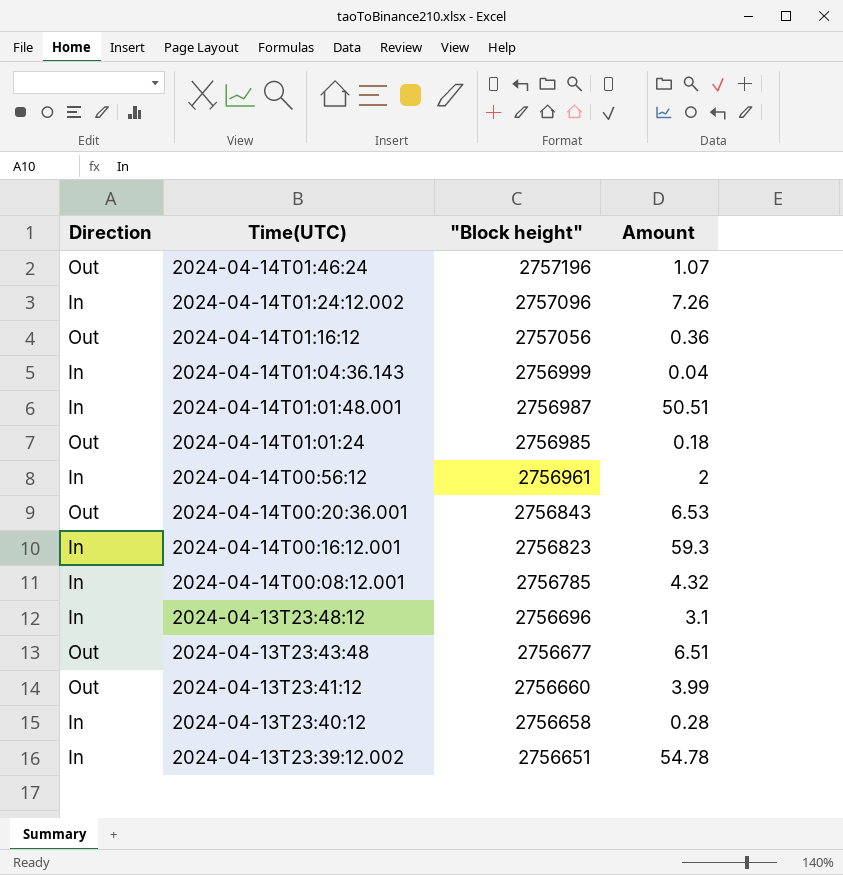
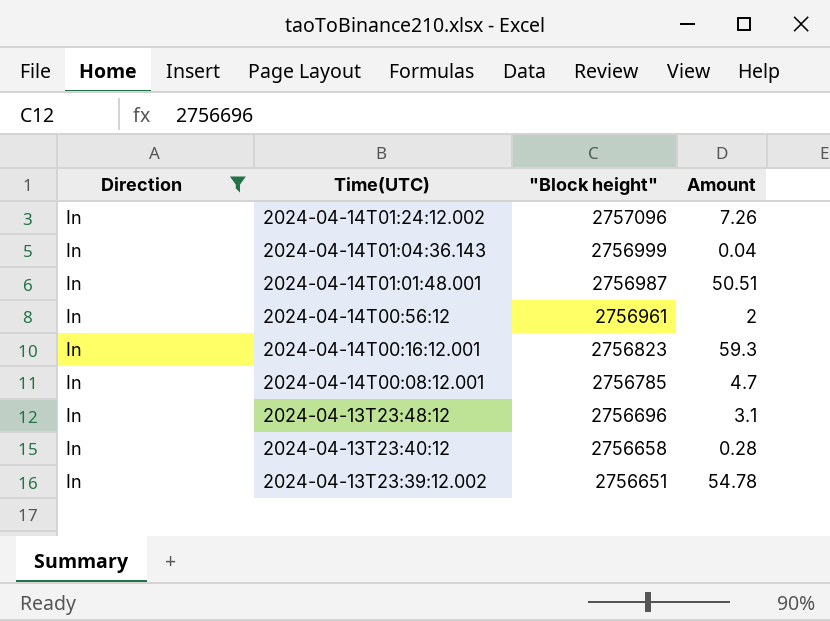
filter: none -> Direction = In
2024-04-14T00:08:12.001 | Amount: 4.32 -> 4.7

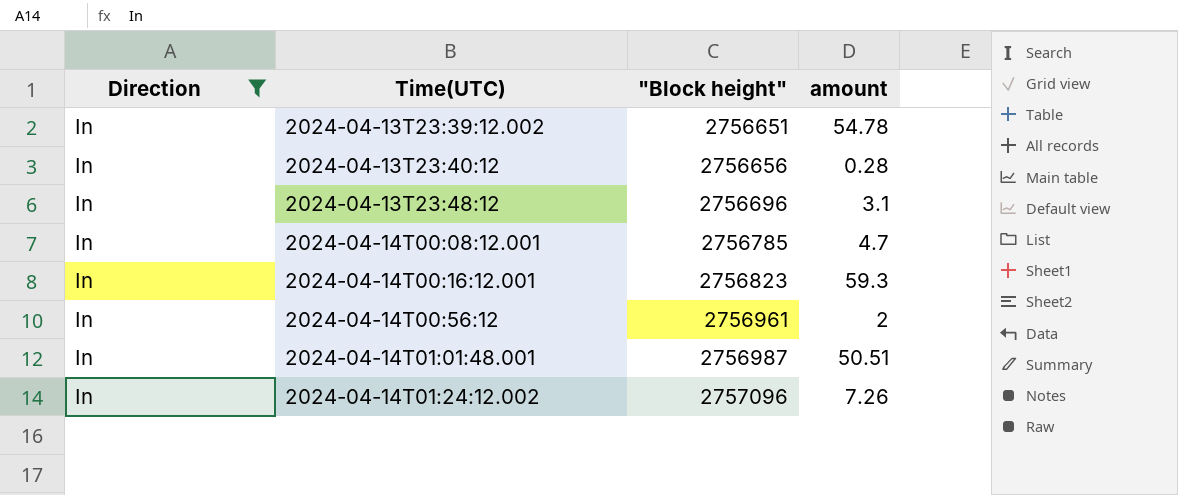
row order: Time(UTC) descending -> Time(UTC) ascending
column name: Amount -> amount
row 2024-04-14T01:04:36.143: In | 2756999 | 0.04 -> none
2024-04-13T23:40:12 | "Block height": 2756658 -> 2756656

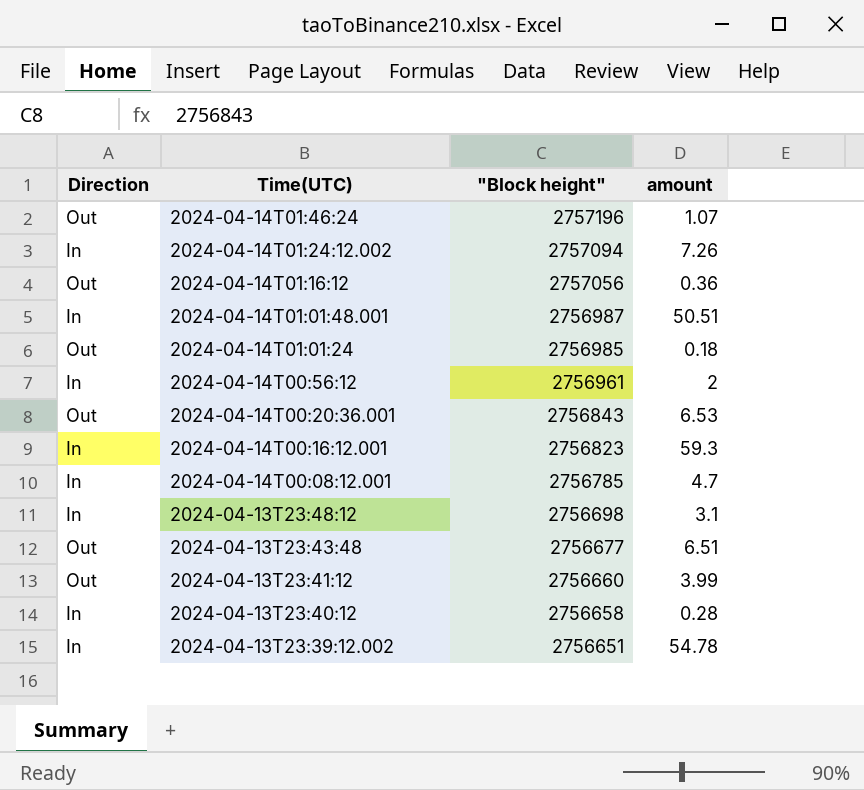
filter: Direction = In -> none
row order: Time(UTC) ascending -> Time(UTC) descending
2024-04-14T01:24:12.002 | "Block height": 2757096 -> 2757094
2024-04-13T23:48:12 | "Block height": 2756696 -> 2756698
2024-04-13T23:40:12 | "Block height": 2756656 -> 2756658

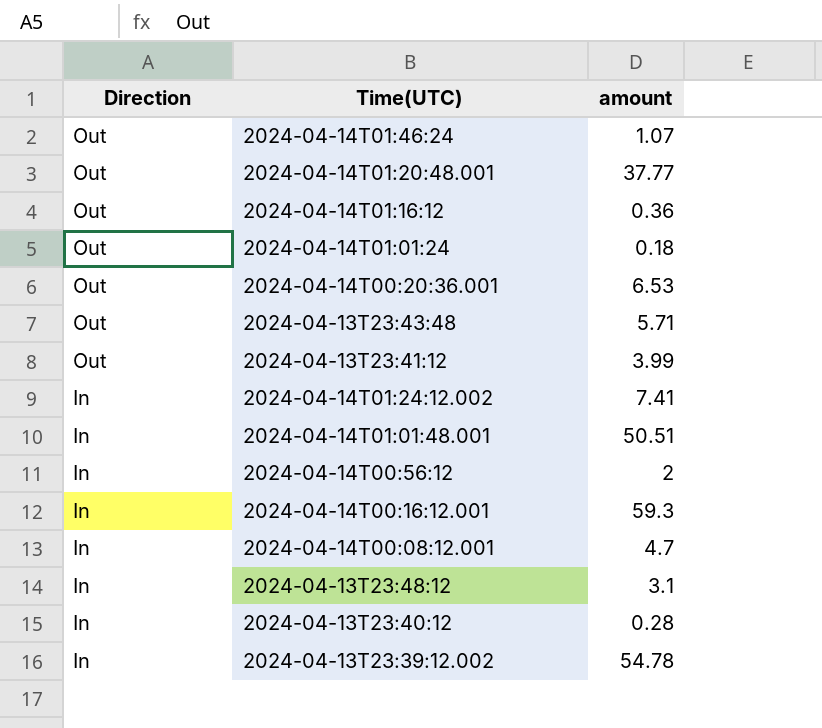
row order: Time(UTC) descending -> Direction descending
column "Block height" | position: 3 -> none
row 2024-04-14T01:20:48.001: none -> Out | 37.77
2024-04-13T23:43:48 | amount: 6.51 -> 5.71
2024-04-14T01:24:12.002 | amount: 7.26 -> 7.41

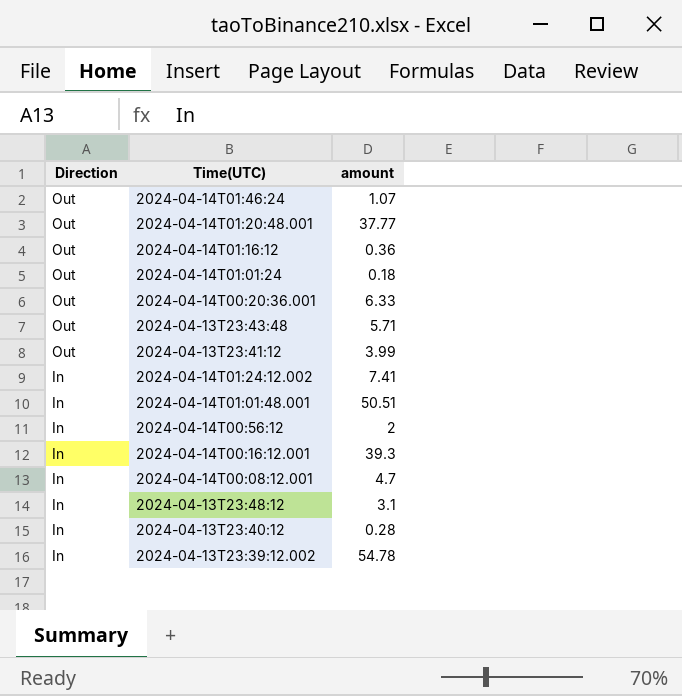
2024-04-14T00:20:36.001 | amount: 6.53 -> 6.33
2024-04-14T00:16:12.001 | amount: 59.3 -> 39.3

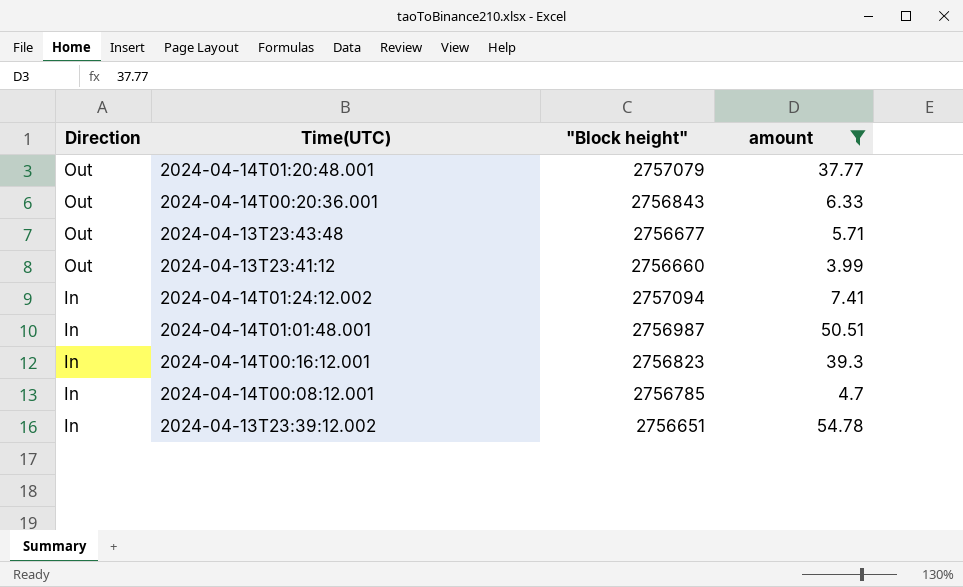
filter: none -> amount >= 3.99
column "Block height" | position: none -> 3

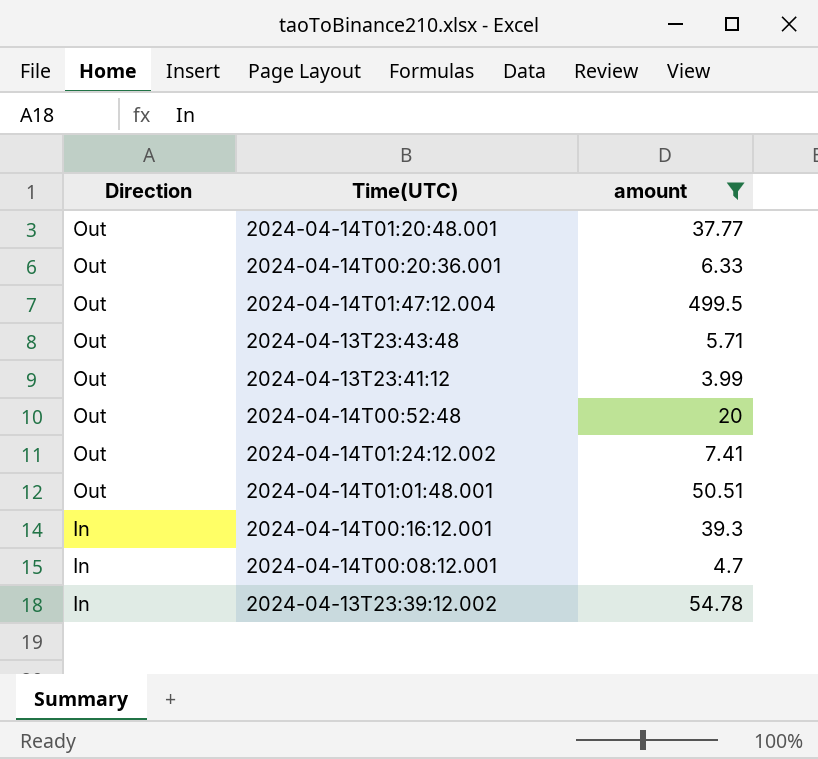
column "Block height" | position: 3 -> none
row 2024-04-14T01:47:12.004: none -> Out | 499.5
row 2024-04-14T00:52:48: none -> Out | 20
2024-04-14T01:24:12.002 | Direction: In -> Out
2024-04-14T01:01:48.001 | Direction: In -> Out

